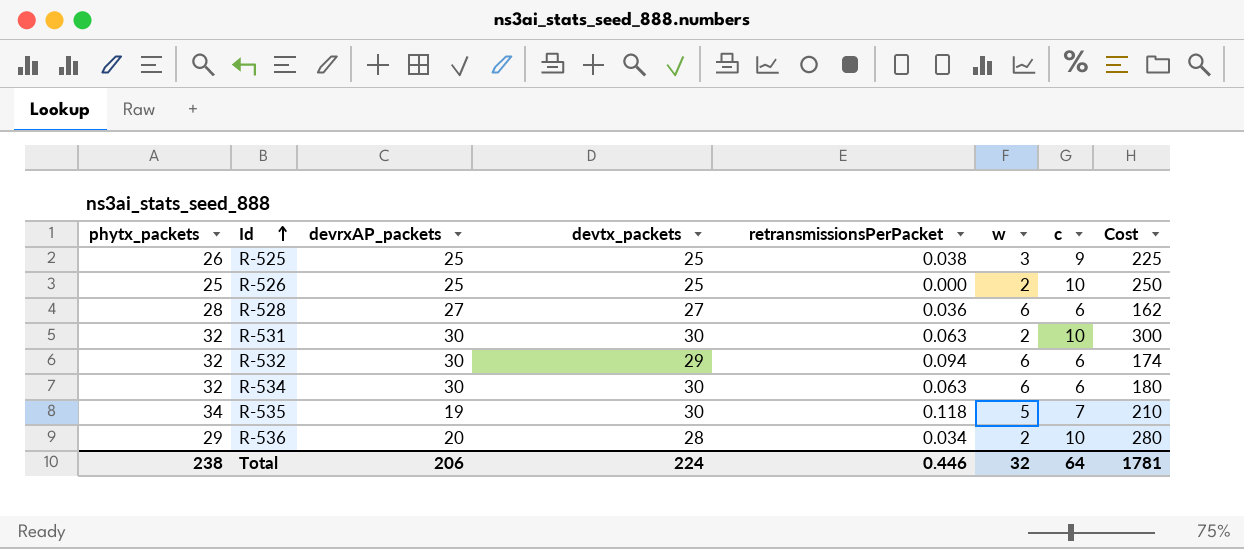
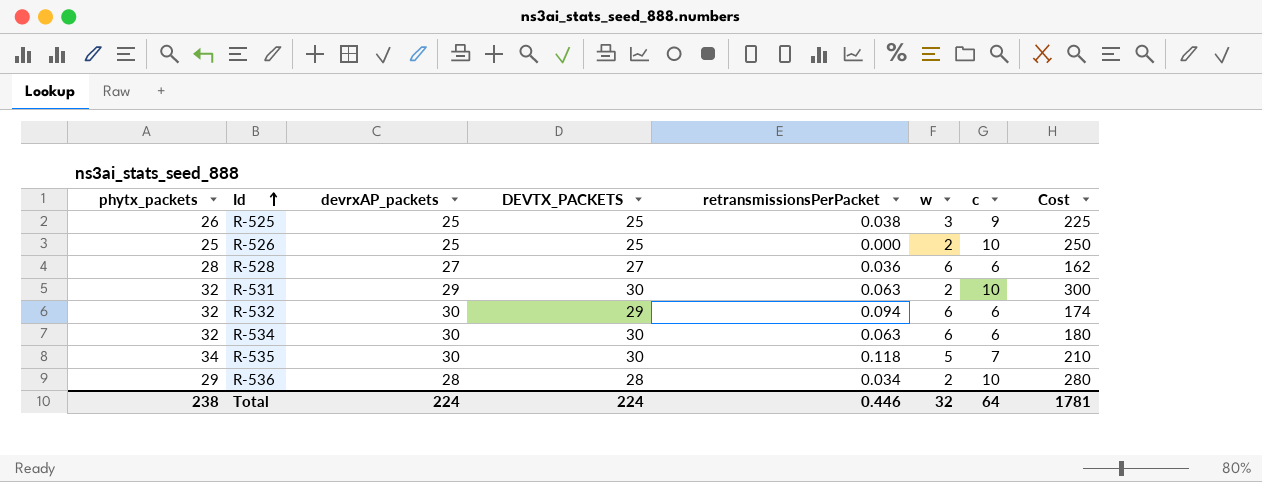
column name: devtx_packets -> DEVTX_PACKETS
R-531 | devrxAP_packets: 30 -> 29
R-535 | devrxAP_packets: 19 -> 30
R-536 | devrxAP_packets: 20 -> 28
Total | devrxAP_packets: 206 -> 224

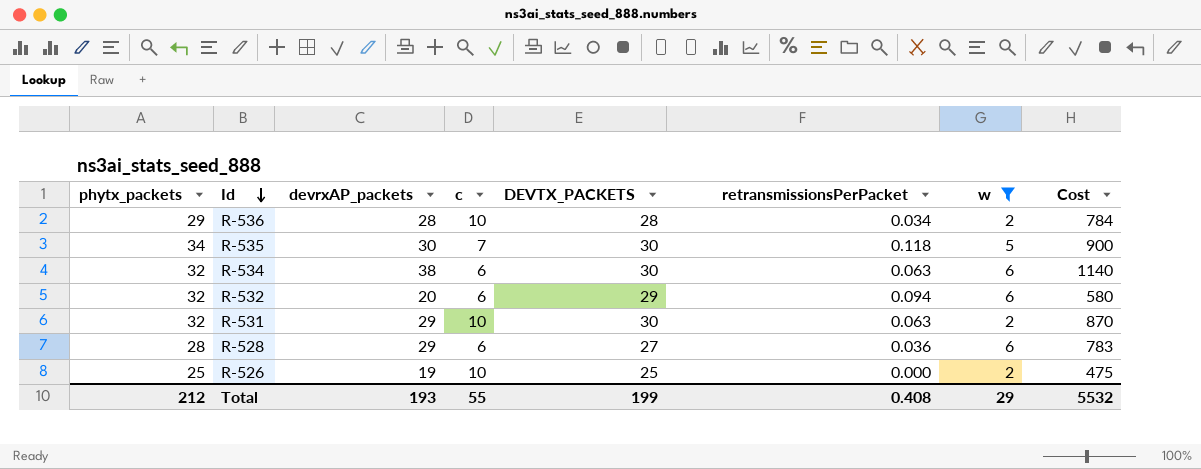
filter: none -> w != 3
row order: Id ascending -> Id descending
column c | position: 7 -> 4
column Cost | formula: [DEVTX_PACKETS] * [c] -> [devrxAP_packets] * [DEVTX_PACKETS]
R-534 | devrxAP_packets: 30 -> 38
R-532 | devrxAP_packets: 30 -> 20
R-528 | devrxAP_packets: 27 -> 29
R-526 | devrxAP_packets: 25 -> 19
Total | phytx_packets: 238 -> 212
Total | devrxAP_packets: 224 -> 193
Total | c: 64 -> 55
Total | DEVTX_PACKETS: 224 -> 199
Total | retransmissionsPerPacket: 0.446 -> 0.408
Total | w: 32 -> 29
Total | Cost: 1781 -> 5532

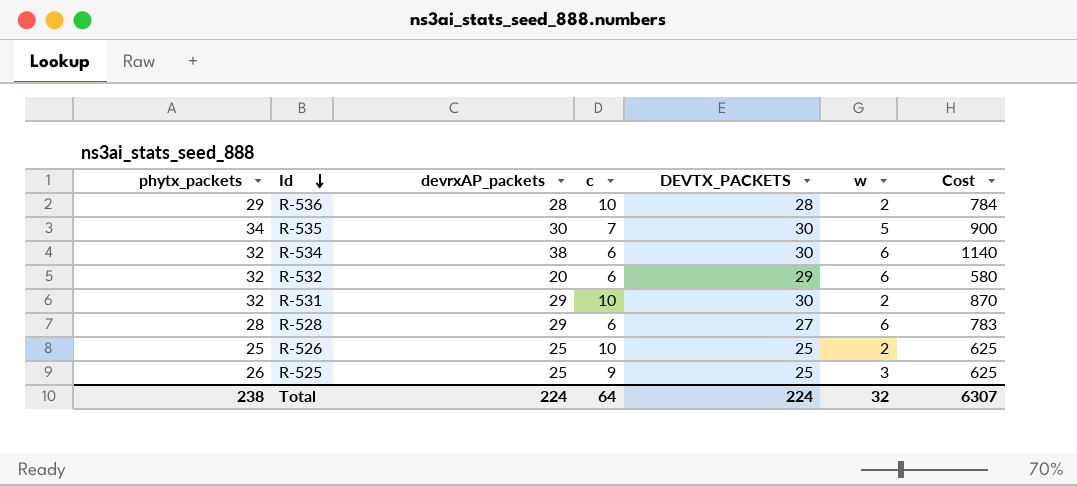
filter: w != 3 -> none
column retransmissionsPerPacket | position: 6 -> none
R-526 | devrxAP_packets: 19 -> 25
R-526 | Cost: 475 -> 625
Total | phytx_packets: 212 -> 238
Total | devrxAP_packets: 193 -> 224
Total | c: 55 -> 64
Total | DEVTX_PACKETS: 199 -> 224
Total | w: 29 -> 32
Total | Cost: 5532 -> 6307

